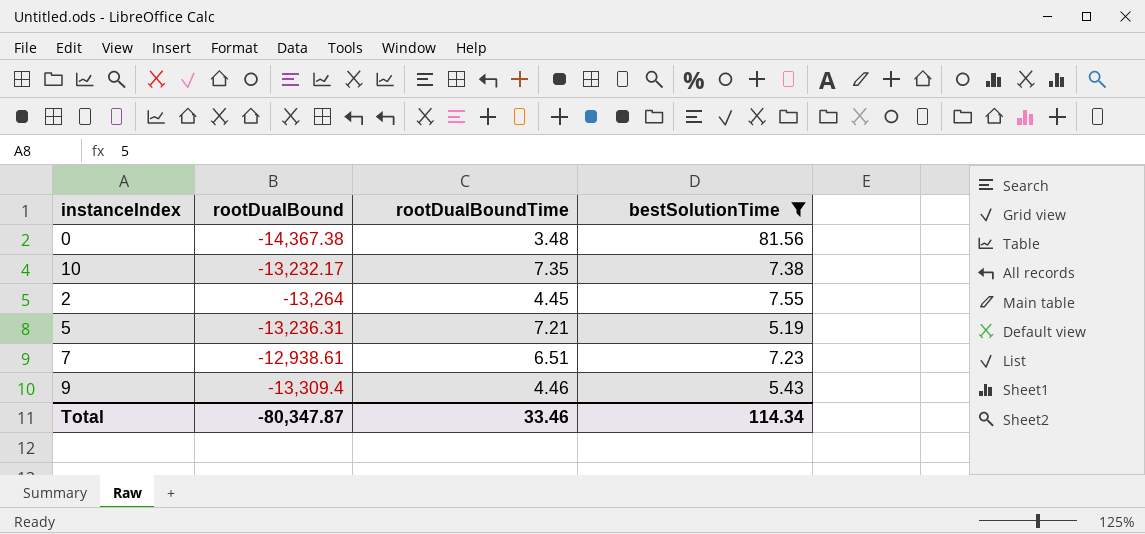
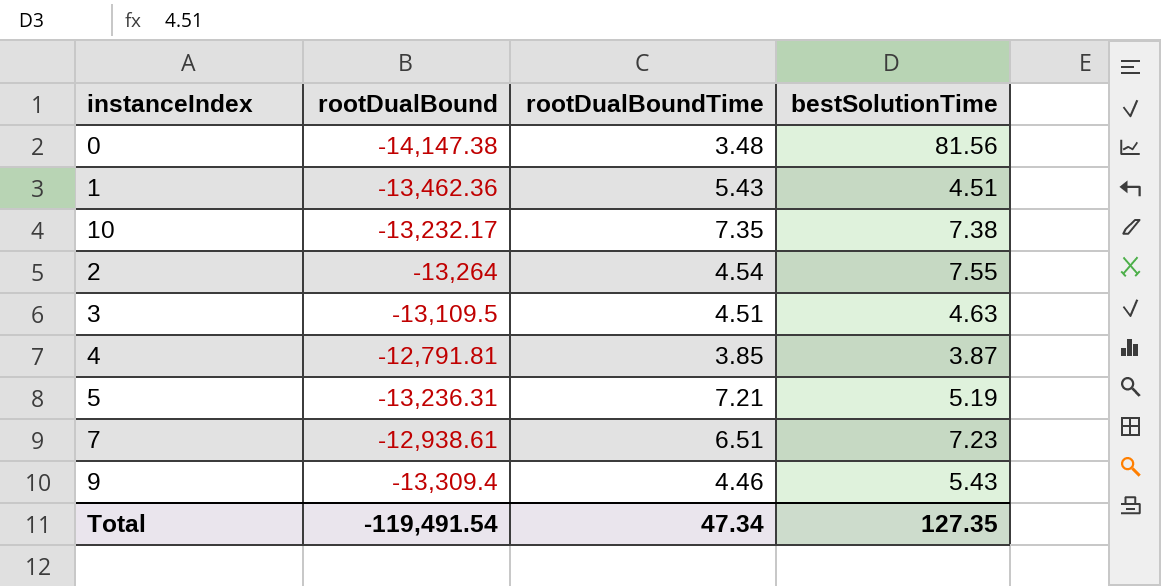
filter: bestSolutionTime >= 5.19 -> none
0 | rootDualBound: -14,367.38 -> -14,147.38
2 | rootDualBoundTime: 4.45 -> 4.54
Total | rootDualBound: -80,347.87 -> -119,491.54
Total | rootDualBoundTime: 33.46 -> 47.34
Total | bestSolutionTime: 114.34 -> 127.35

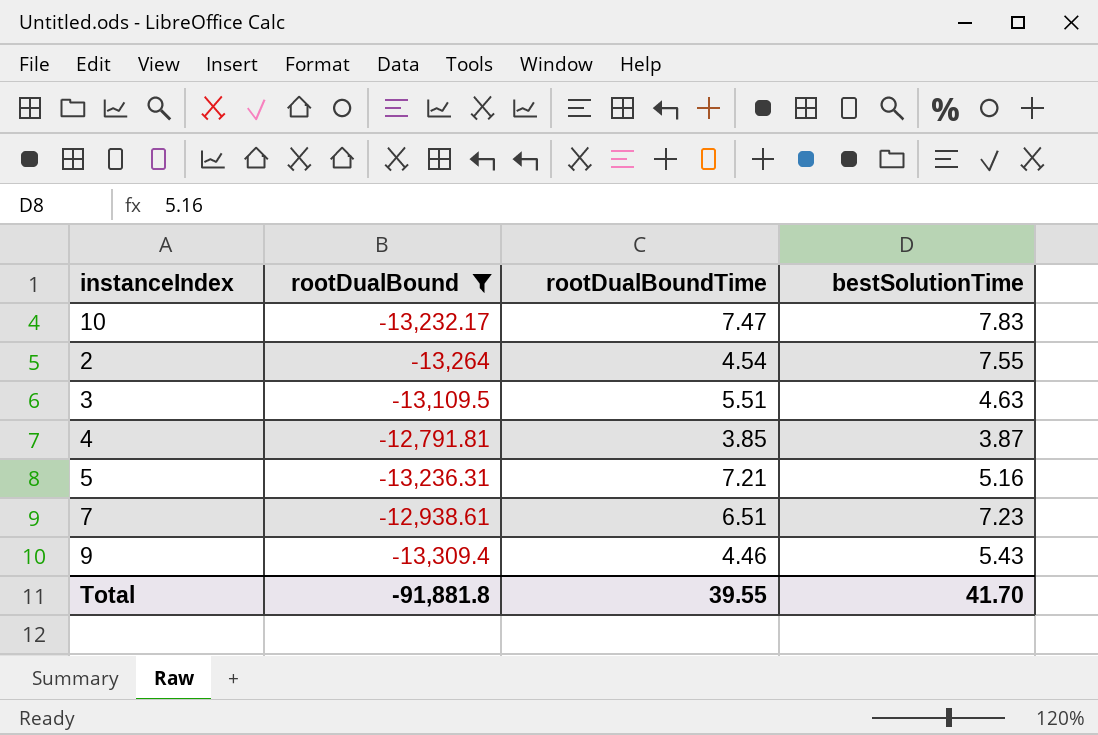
filter: none -> rootDualBound >= -13,309.4
10 | rootDualBoundTime: 7.35 -> 7.47
10 | bestSolutionTime: 7.38 -> 7.83
3 | rootDualBoundTime: 4.51 -> 5.51
5 | bestSolutionTime: 5.19 -> 5.16
Total | rootDualBound: -119,491.54 -> -91,881.8
Total | rootDualBoundTime: 47.34 -> 39.55
Total | bestSolutionTime: 127.35 -> 41.70

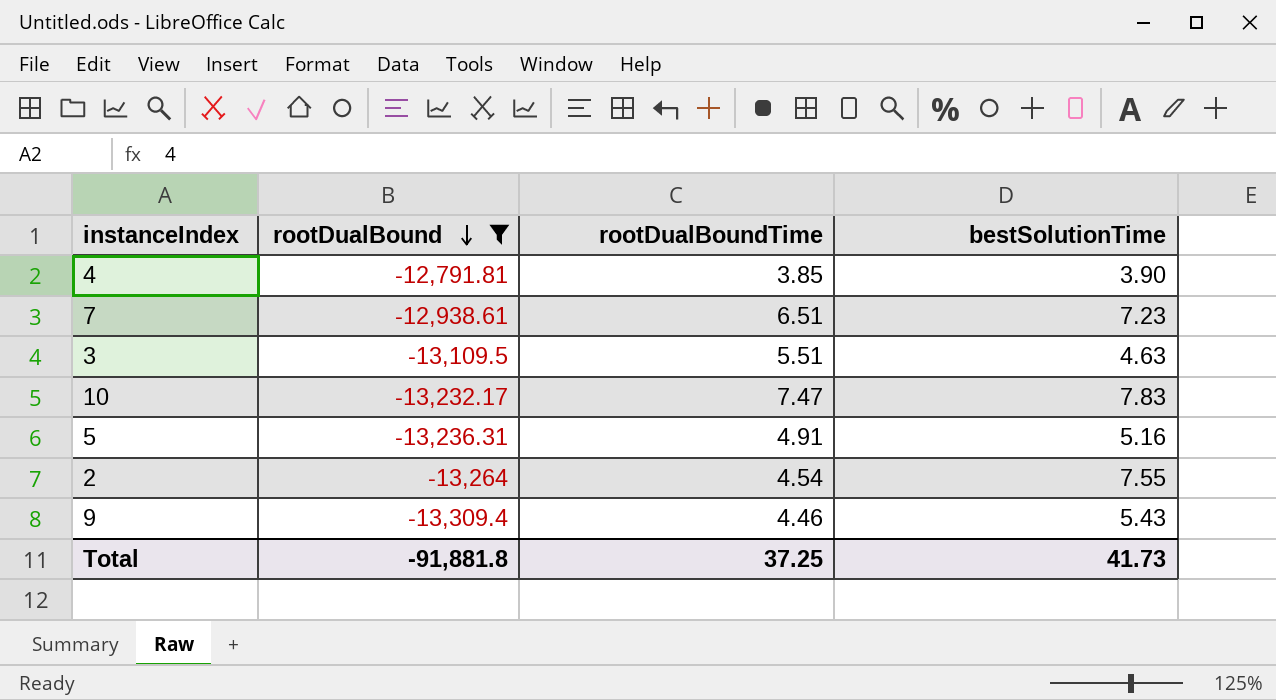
row order: none -> rootDualBound descending
4 | bestSolutionTime: 3.87 -> 3.90
5 | rootDualBoundTime: 7.21 -> 4.91
Total | rootDualBoundTime: 39.55 -> 37.25
Total | bestSolutionTime: 41.70 -> 41.73

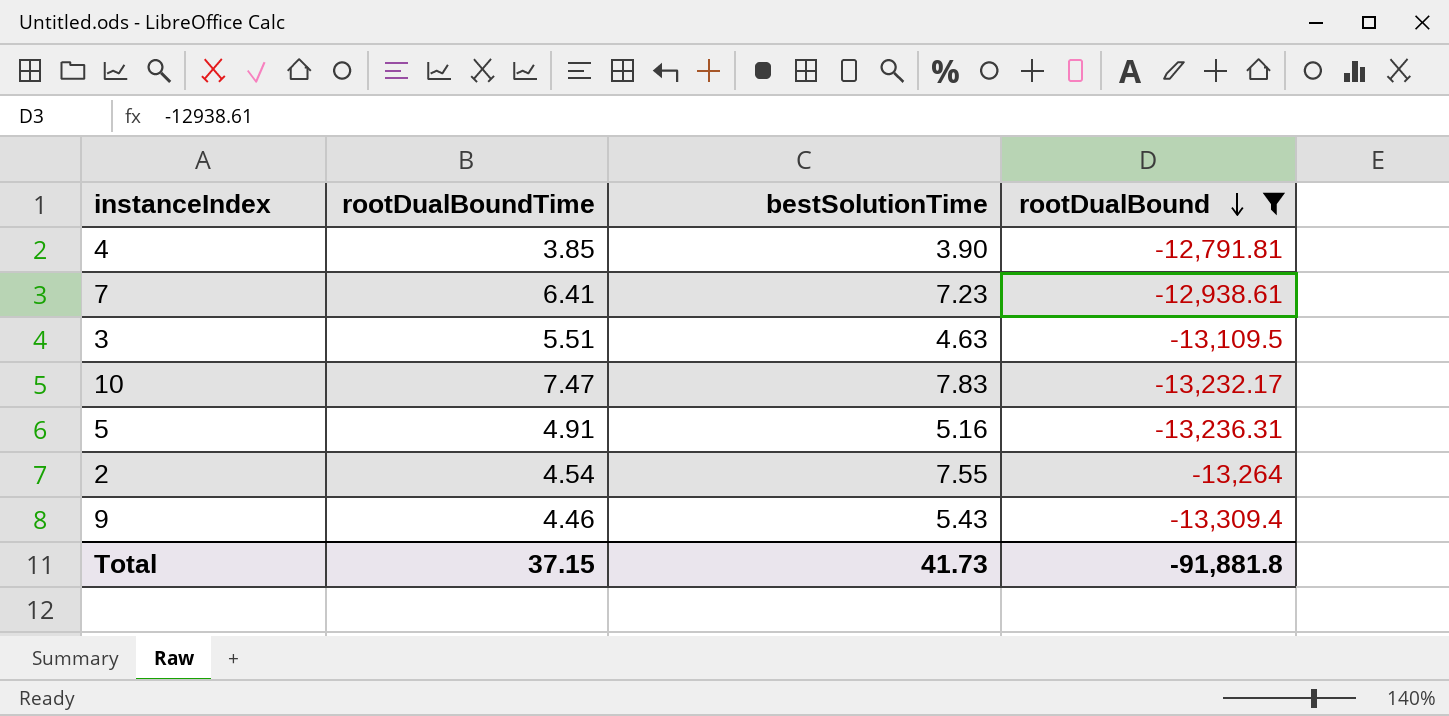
column rootDualBound | position: 2 -> 4
7 | rootDualBoundTime: 6.51 -> 6.41
Total | rootDualBoundTime: 37.25 -> 37.15

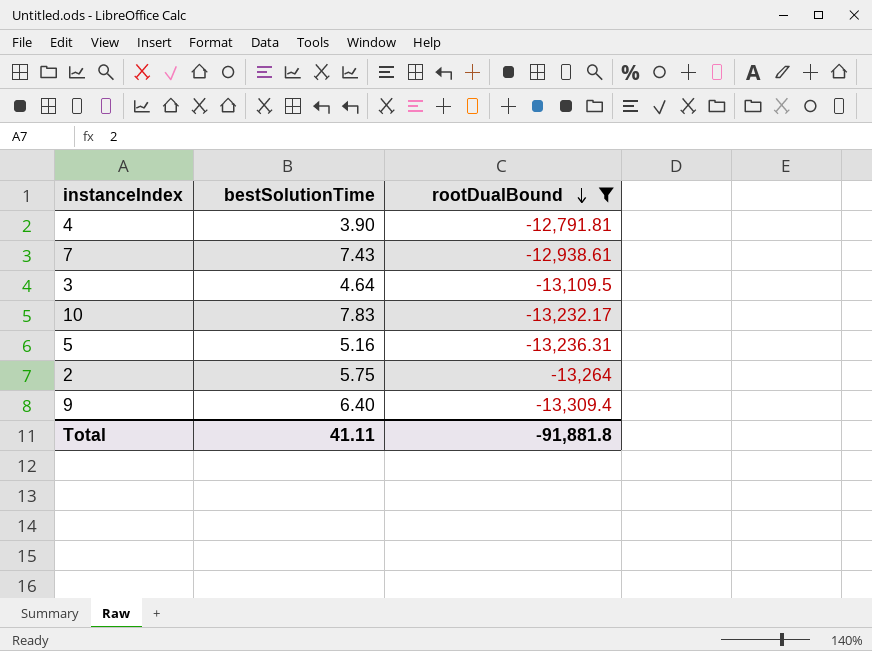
column rootDualBoundTime | position: 2 -> none
7 | bestSolutionTime: 7.23 -> 7.43
3 | bestSolutionTime: 4.63 -> 4.64
2 | bestSolutionTime: 7.55 -> 5.75
9 | bestSolutionTime: 5.43 -> 6.40
Total | bestSolutionTime: 41.73 -> 41.11

